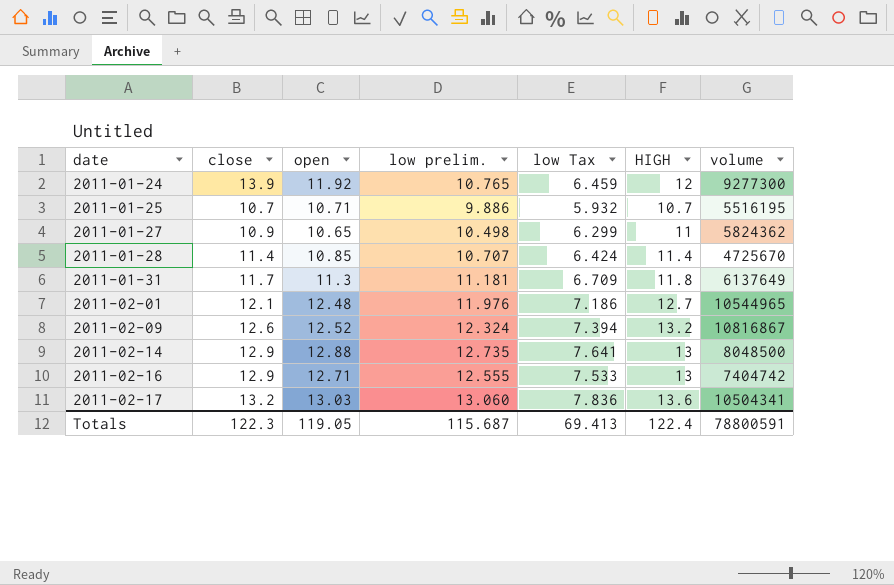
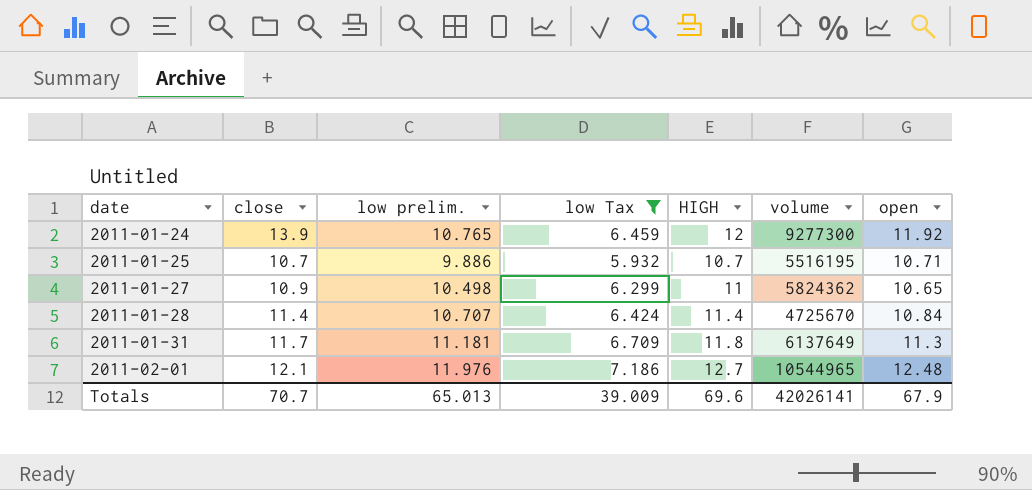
filter: none -> low Tax <= 7.186
column open | position: 3 -> 7
2011-01-28 | open: 10.85 -> 10.84
Totals | close: 122.3 -> 70.7
Totals | low prelim.: 115.687 -> 65.013
Totals | low Tax: 69.413 -> 39.009
Totals | HIGH: 122.4 -> 69.6
Totals | volume: 78800591 -> 42026141
Totals | open: 119.05 -> 67.9

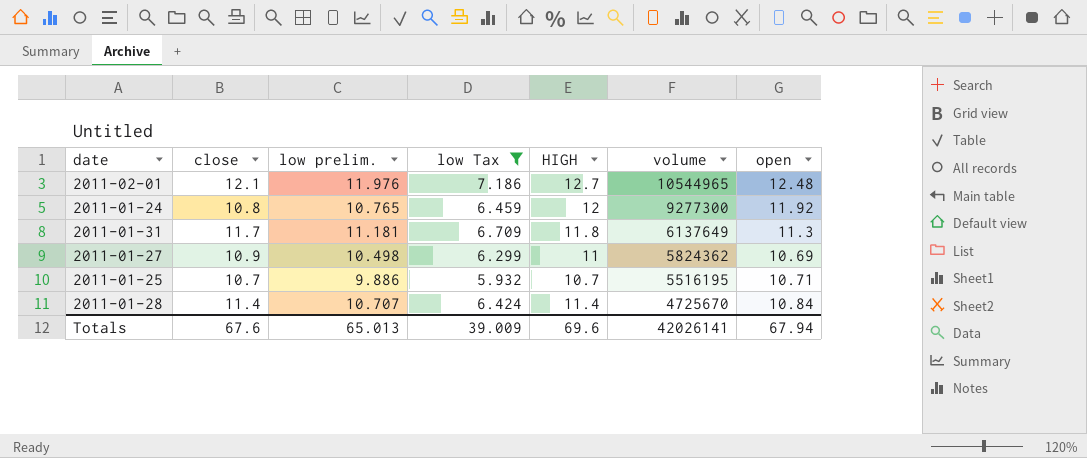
row order: date ascending -> volume descending
2011-01-24 | close: 13.9 -> 10.8
2011-01-27 | open: 10.65 -> 10.69
Totals | close: 70.7 -> 67.6
Totals | open: 67.9 -> 67.94

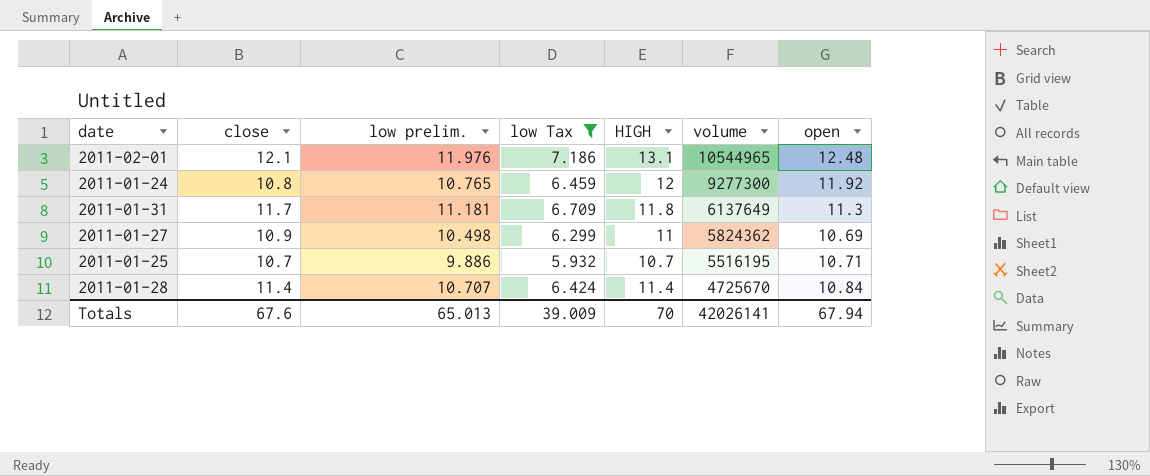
2011-02-01 | HIGH: 12.7 -> 13.1
Totals | HIGH: 69.6 -> 70

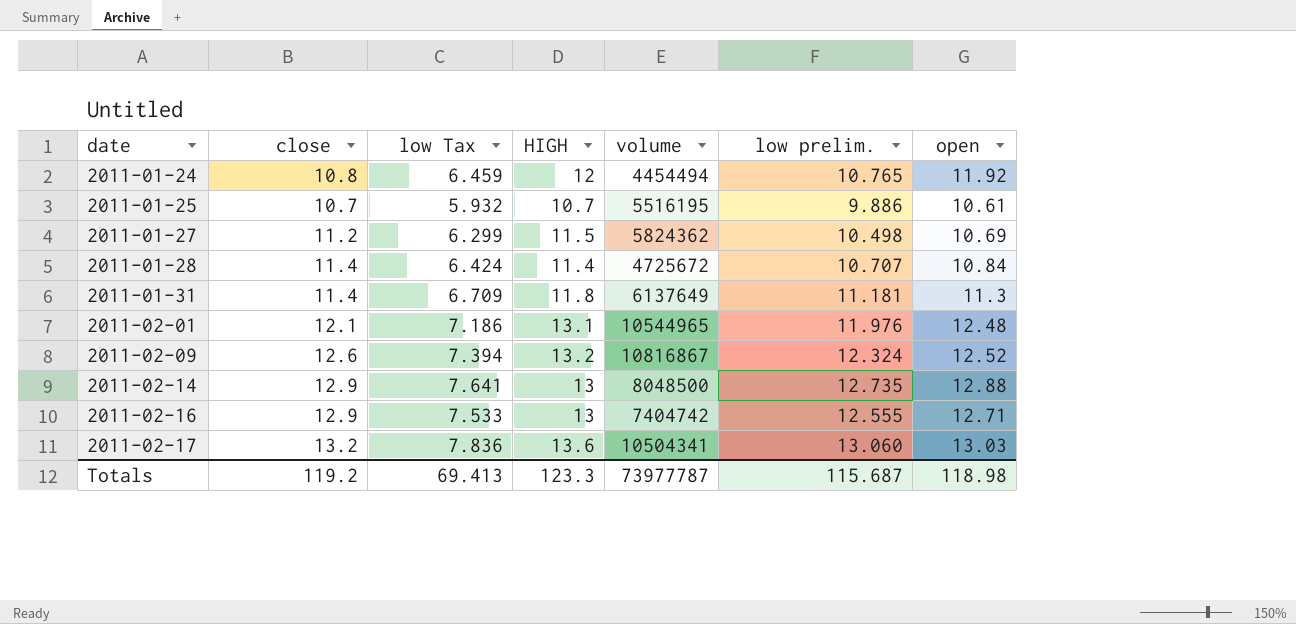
filter: low Tax <= 7.186 -> none
row order: volume descending -> date ascending
column low prelim. | position: 3 -> 6
2011-01-24 | volume: 9277300 -> 4454494
2011-01-25 | open: 10.71 -> 10.61
2011-01-27 | close: 10.9 -> 11.2
2011-01-27 | HIGH: 11 -> 11.5
2011-01-28 | volume: 4725670 -> 4725672
2011-01-31 | close: 11.7 -> 11.4
Totals | close: 67.6 -> 119.2
Totals | low Tax: 39.009 -> 69.413
Totals | HIGH: 70 -> 123.3
Totals | volume: 42026141 -> 73977787
Totals | low prelim.: 65.013 -> 115.687
Totals | open: 67.94 -> 118.98

